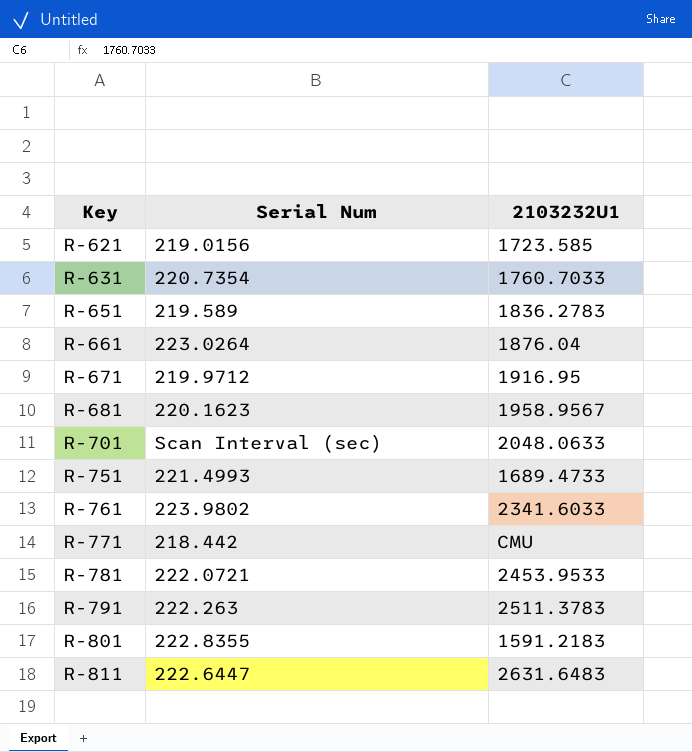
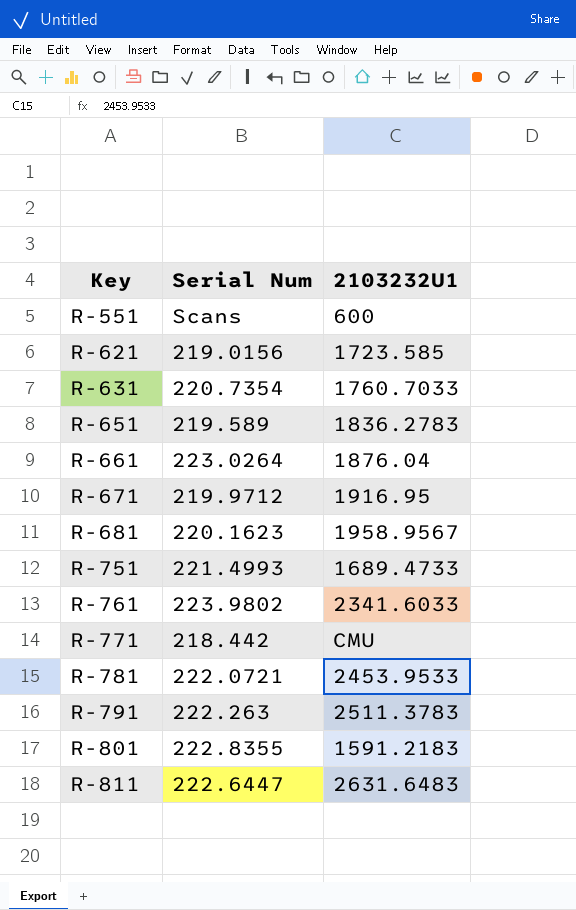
row R-701: Scan Interval (sec) | 2048.0633 -> none
row R-551: none -> Scans | 600

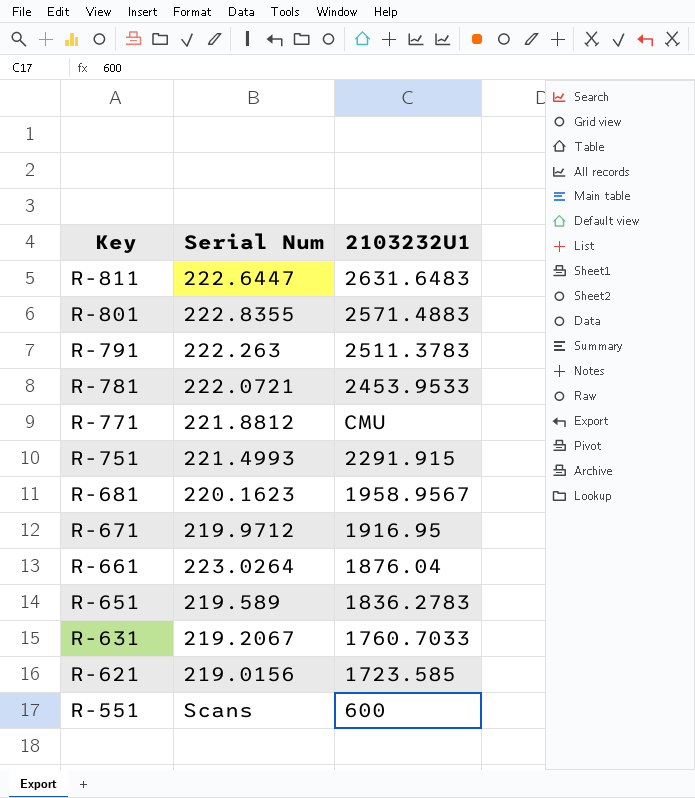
row order: Key ascending -> Key descending
row R-761: 223.9802 | 2341.6033 -> none
R-801 | 2103232U1: 1591.2183 -> 2571.4883
R-771 | Serial Num: 218.442 -> 221.8812
R-751 | 2103232U1: 1689.4733 -> 2291.915
R-631 | Serial Num: 220.7354 -> 219.2067

